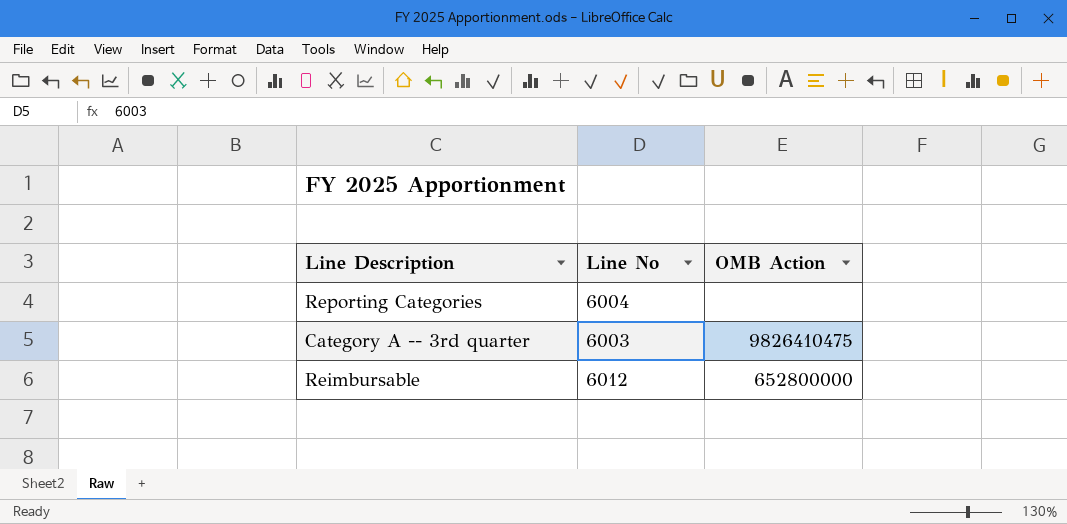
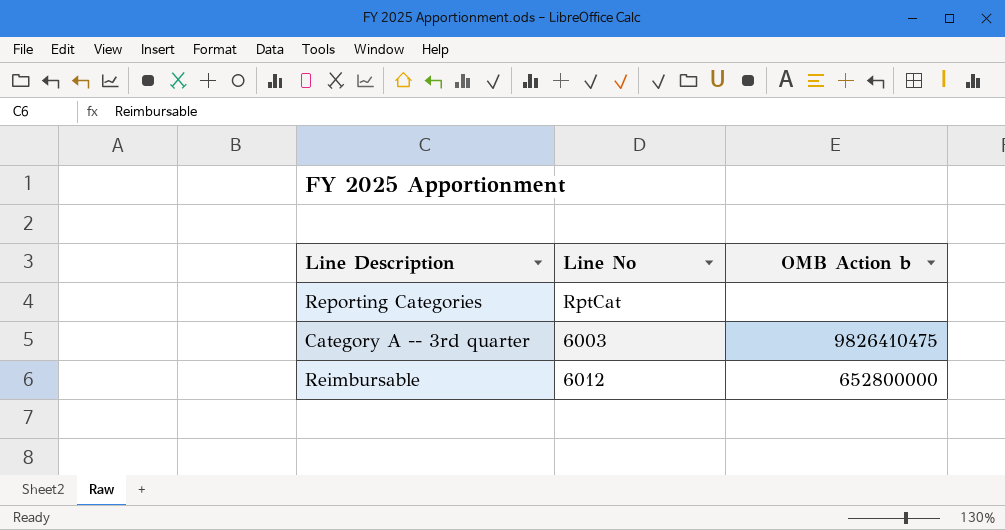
column name: OMB Action -> OMB Action b
Reporting Categories | Line No: 6004 -> RptCat

